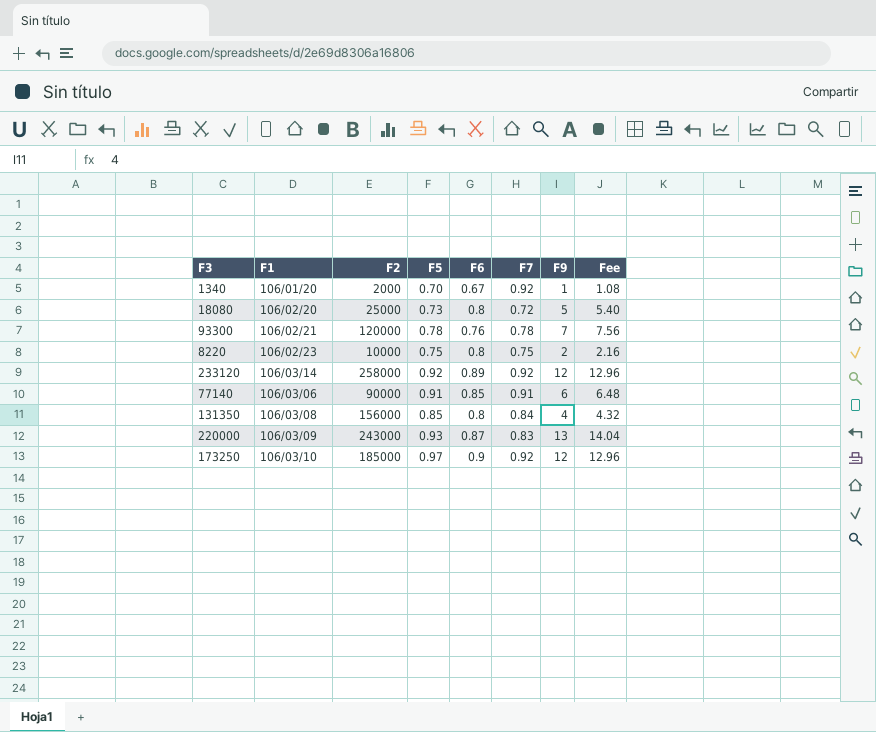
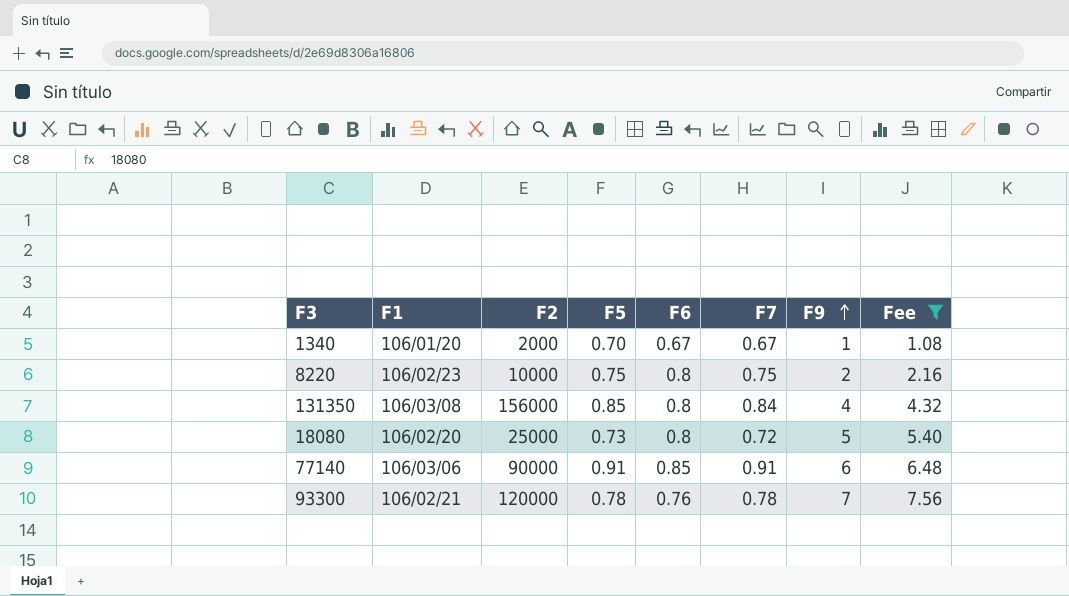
filter: none -> Fee <= 7.56
row order: none -> F9 ascending
1340 | F7: 0.92 -> 0.67

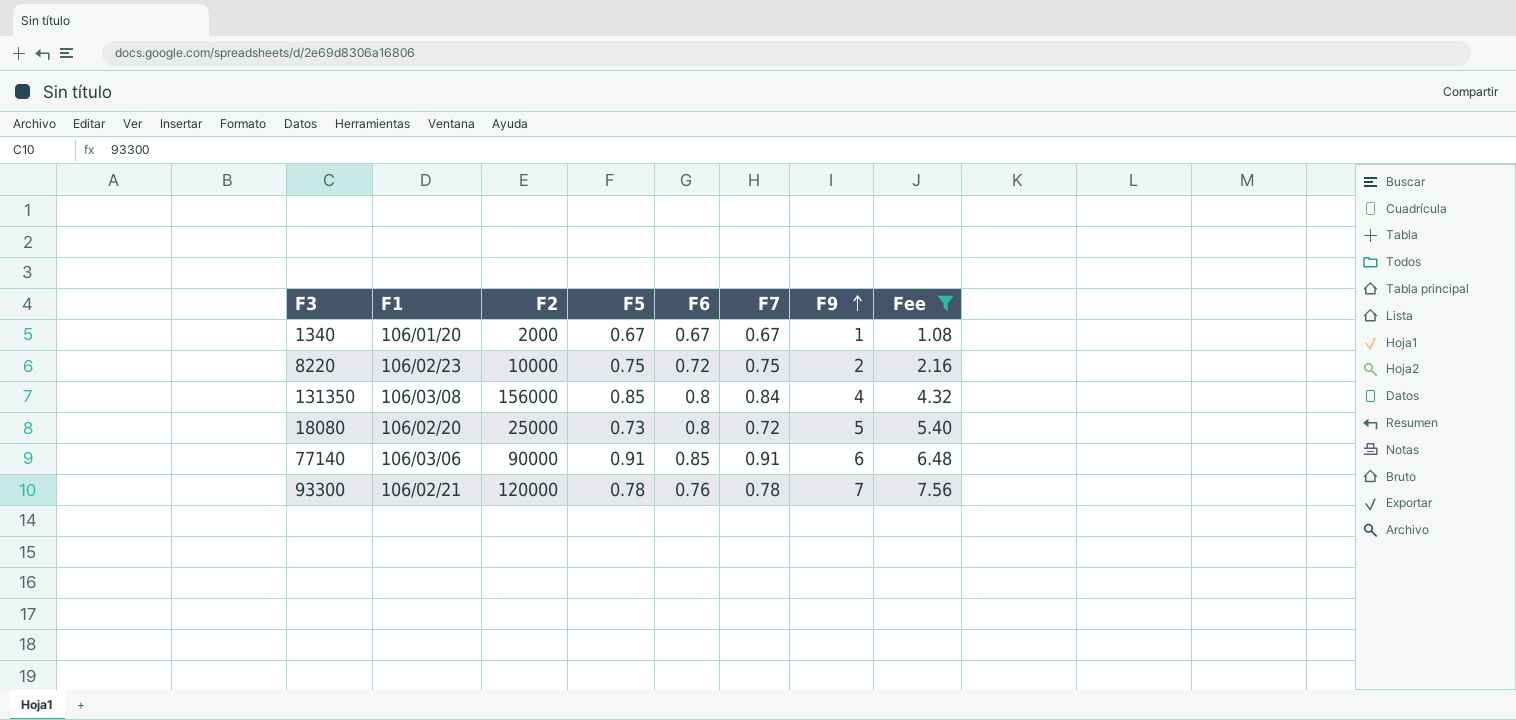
1340 | F5: 0.70 -> 0.67
8220 | F6: 0.8 -> 0.72

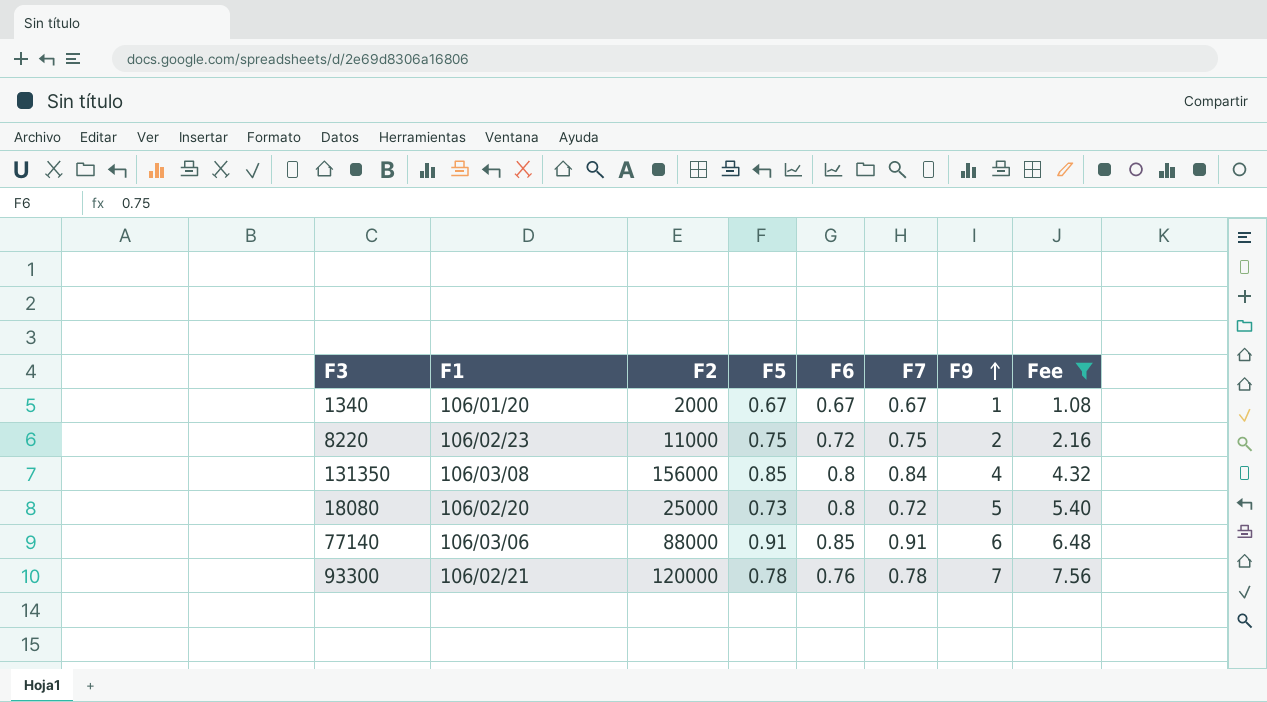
8220 | F2: 10000 -> 11000
77140 | F2: 90000 -> 88000

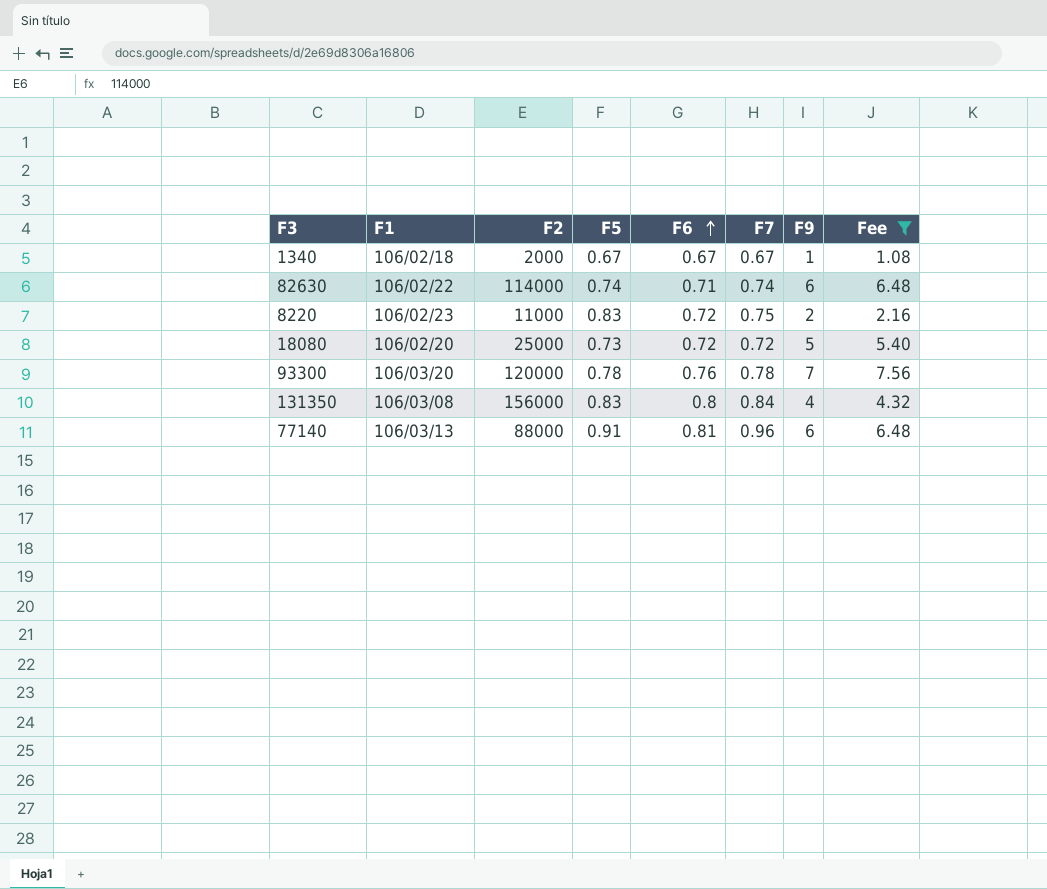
row order: F9 ascending -> F6 ascending
1340 | F1: 106/01/20 -> 106/02/18
row 82630: none -> 106/02/22 | 114000 | 0.74 | 0.71 | 0.74 | 6 | 6.48
8220 | F5: 0.75 -> 0.83
18080 | F6: 0.8 -> 0.72
93300 | F1: 106/02/21 -> 106/03/20
131350 | F5: 0.85 -> 0.83
77140 | F1: 106/03/06 -> 106/03/13
77140 | F6: 0.85 -> 0.81
77140 | F7: 0.91 -> 0.96

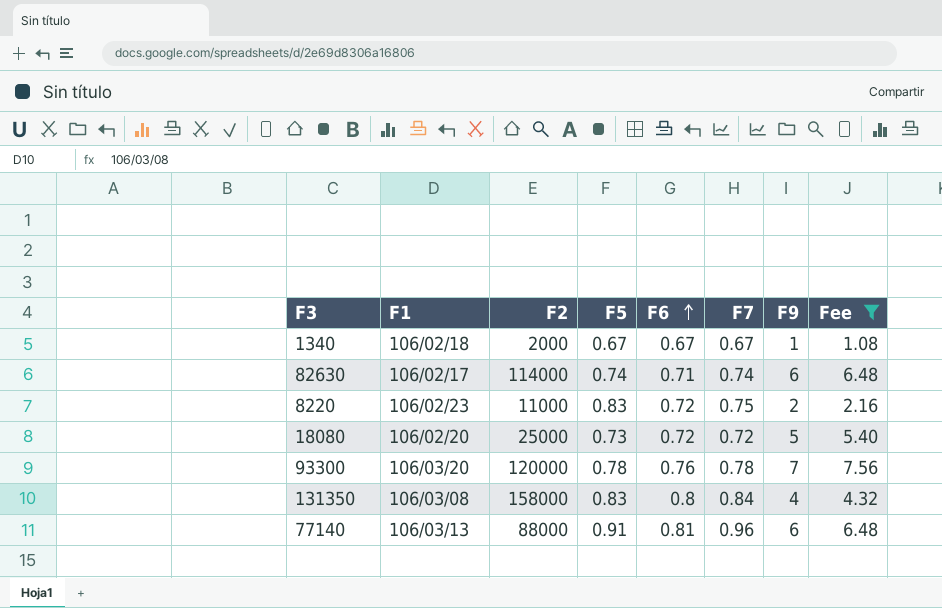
82630 | F1: 106/02/22 -> 106/02/17
131350 | F2: 156000 -> 158000

